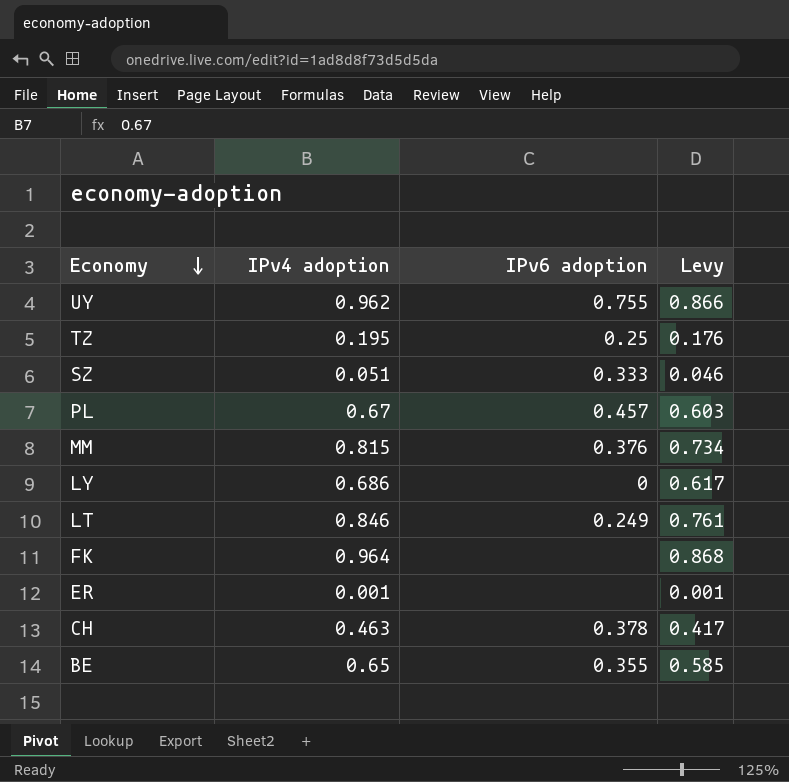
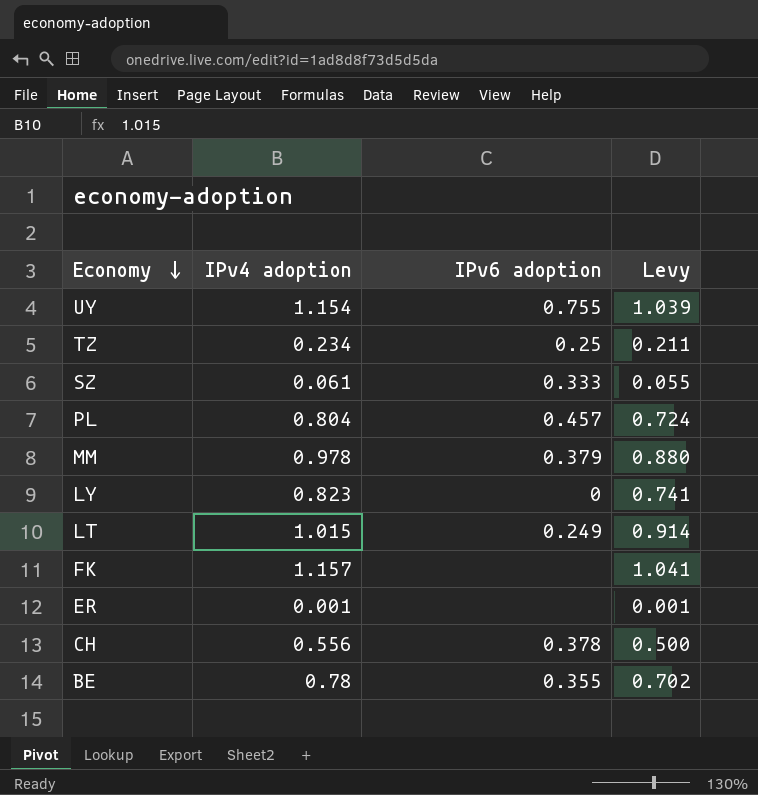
UY | IPv4 adoption: 0.962 -> 1.154
UY | Levy: 0.866 -> 1.039
TZ | IPv4 adoption: 0.195 -> 0.234
TZ | Levy: 0.176 -> 0.211
SZ | IPv4 adoption: 0.051 -> 0.061
SZ | Levy: 0.046 -> 0.055
PL | IPv4 adoption: 0.67 -> 0.804
PL | Levy: 0.603 -> 0.724
MM | IPv4 adoption: 0.815 -> 0.978
MM | IPv6 adoption: 0.376 -> 0.379
MM | Levy: 0.734 -> 0.880
LY | IPv4 adoption: 0.686 -> 0.823
LY | Levy: 0.617 -> 0.741
LT | IPv4 adoption: 0.846 -> 1.015
LT | Levy: 0.761 -> 0.914
FK | IPv4 adoption: 0.964 -> 1.157
FK | Levy: 0.868 -> 1.041
CH | IPv4 adoption: 0.463 -> 0.556
CH | Levy: 0.417 -> 0.500
BE | IPv4 adoption: 0.65 -> 0.78
BE | Levy: 0.585 -> 0.702

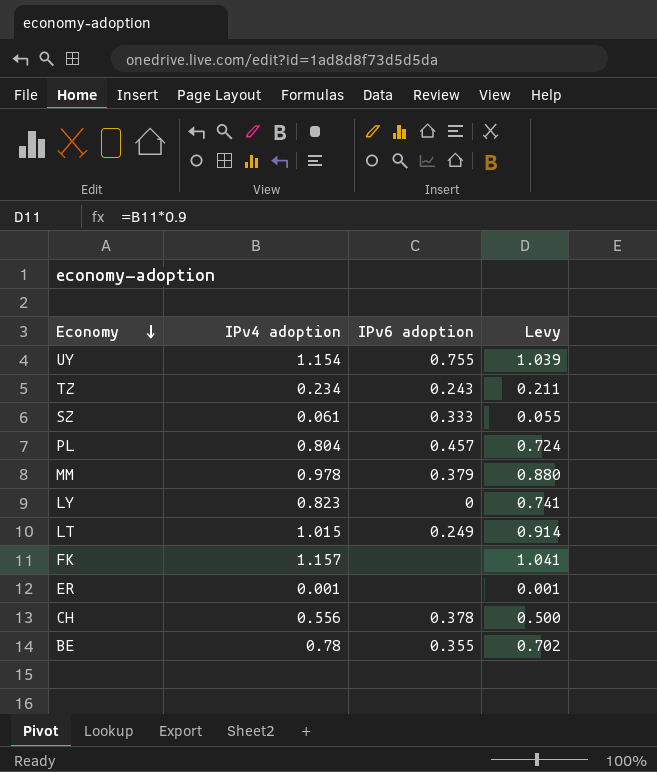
TZ | IPv6 adoption: 0.25 -> 0.243

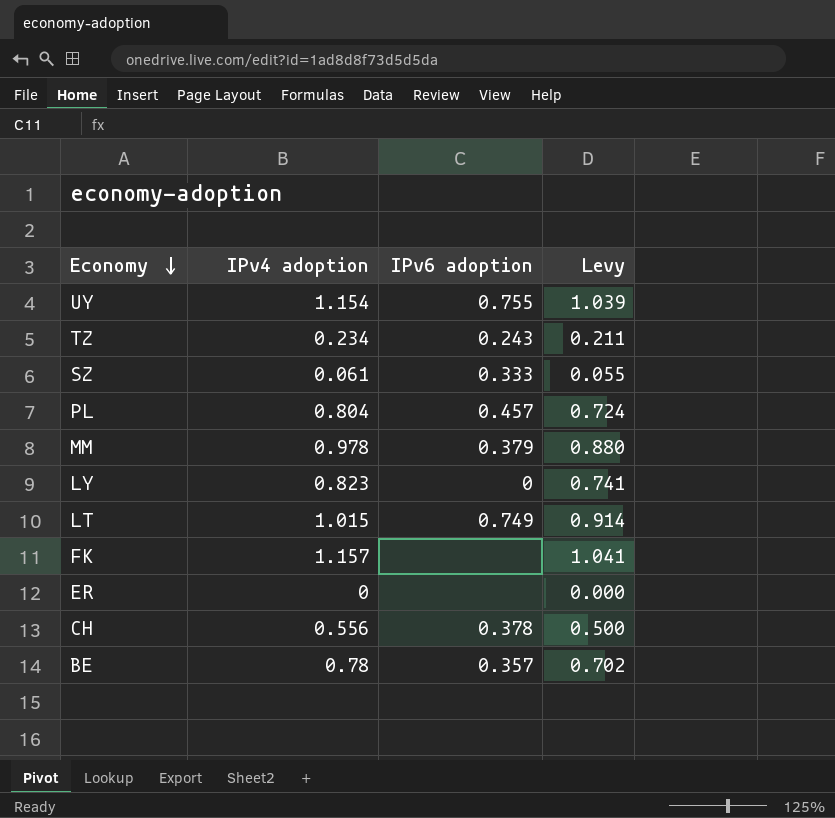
LT | IPv6 adoption: 0.249 -> 0.749
ER | IPv4 adoption: 0.001 -> 0
ER | Levy: 0.001 -> 0.000
BE | IPv6 adoption: 0.355 -> 0.357

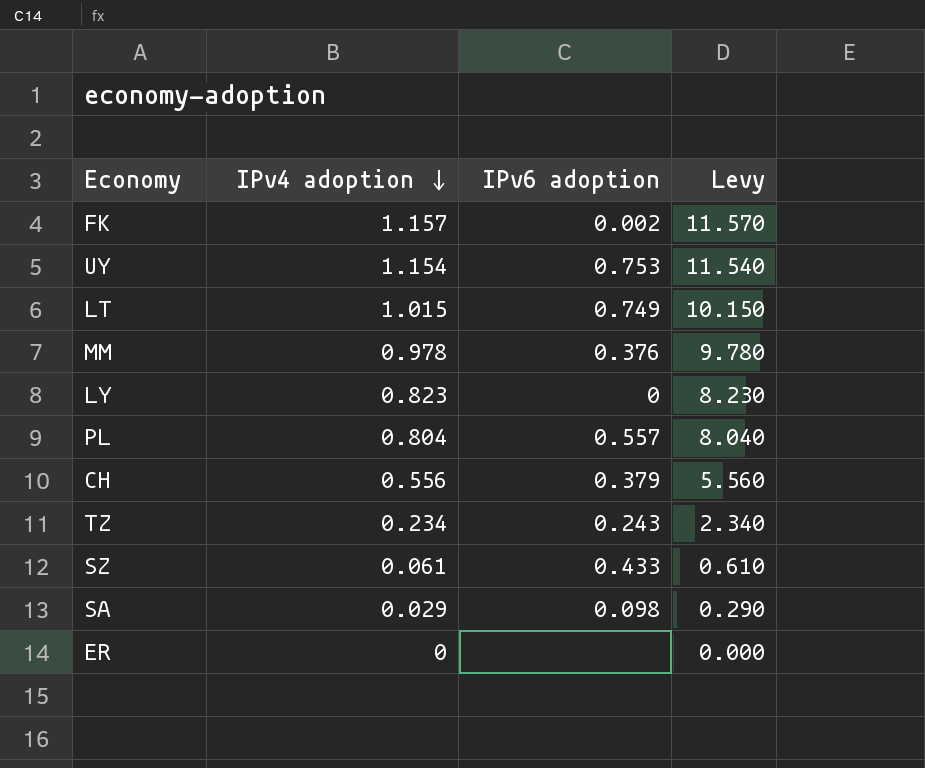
row order: Economy descending -> IPv4 adoption descending
column Levy | formula: [IPv4 adoption] * 0.9 -> [IPv4 adoption] * 10
row BE: 0.78 | 0.357 | 0.702 -> none
FK | IPv6 adoption: none -> 0.002
UY | IPv6 adoption: 0.755 -> 0.753
MM | IPv6 adoption: 0.379 -> 0.376
PL | IPv6 adoption: 0.457 -> 0.557
CH | IPv6 adoption: 0.378 -> 0.379
SZ | IPv6 adoption: 0.333 -> 0.433
row SA: none -> 0.029 | 0.098 | 0.290

